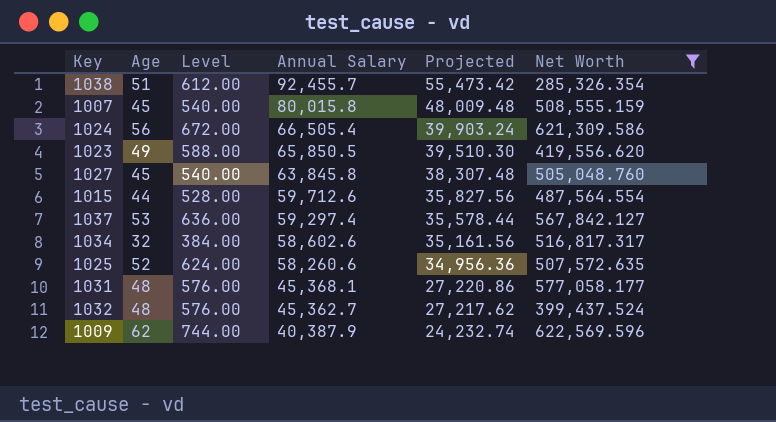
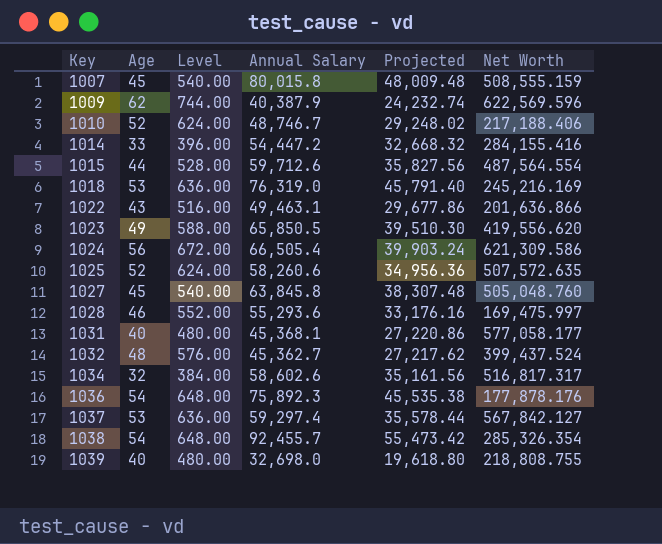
filter: Net Worth >= 285,326.354 -> none
row order: Annual Salary descending -> Key ascending
1031 | Age: 48 -> 40
1031 | Level: 576.00 -> 480.00
1038 | Age: 51 -> 54
1038 | Level: 612.00 -> 648.00

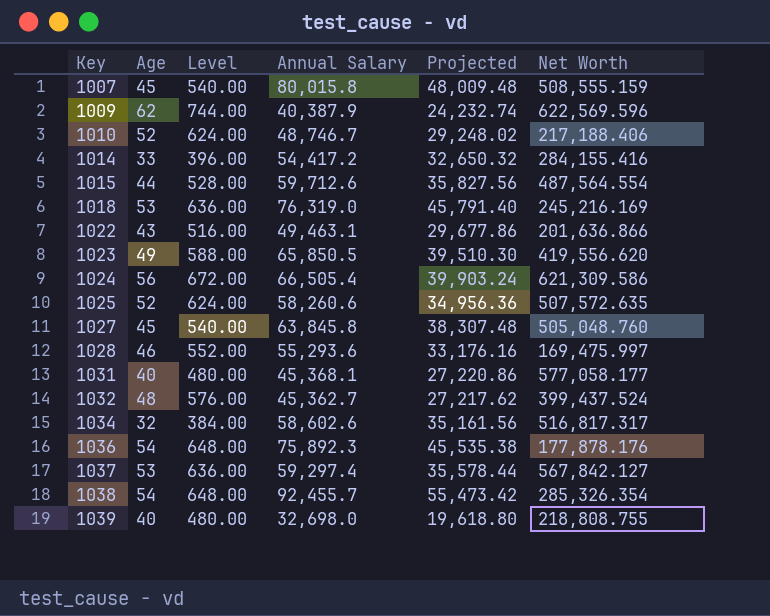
1014 | Annual Salary: 54,447.2 -> 54,417.2
1014 | Projected: 32,668.32 -> 32,650.32

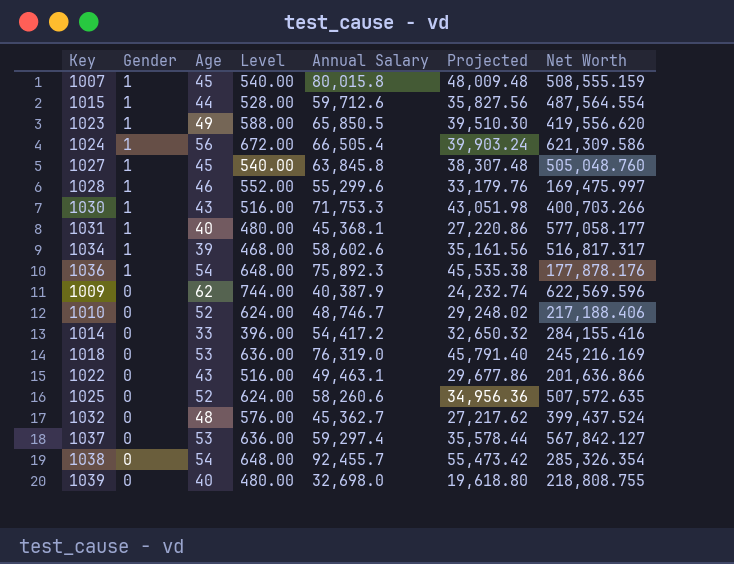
row order: Key ascending -> Gender descending
column Gender | position: none -> 2
1028 | Annual Salary: 55,293.6 -> 55,299.6
1028 | Projected: 33,176.16 -> 33,179.76
row 1030: none -> 1 | 43 | 516.00 | 71,753.3 | 43,051.98 | 400,703.266
1034 | Age: 32 -> 39
1034 | Level: 384.00 -> 468.00

